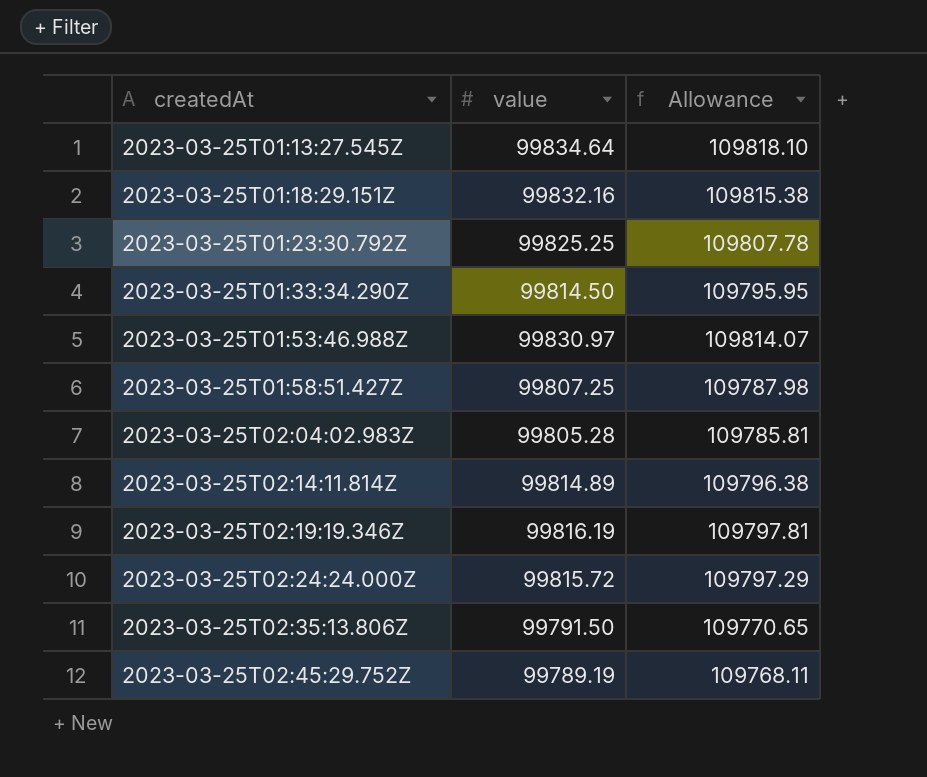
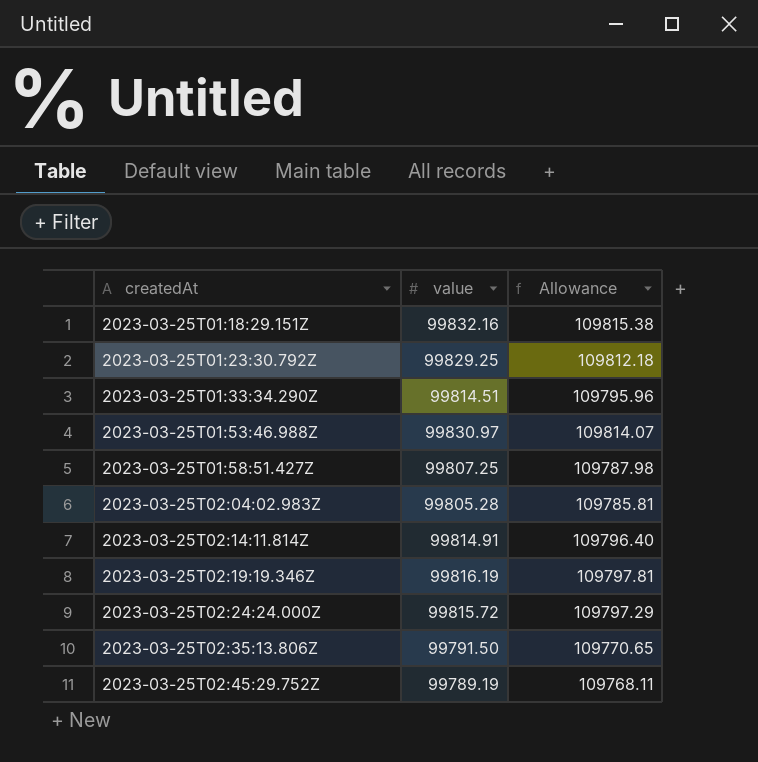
row 2023-03-25T01:13:27.545Z: 99834.64 | 109818.10 -> none
2023-03-25T01:23:30.792Z | value: 99825.25 -> 99829.25
2023-03-25T01:23:30.792Z | Allowance: 109807.78 -> 109812.18
2023-03-25T01:33:34.290Z | value: 99814.50 -> 99814.51
2023-03-25T01:33:34.290Z | Allowance: 109795.95 -> 109795.96
2023-03-25T02:14:11.814Z | value: 99814.89 -> 99814.91
2023-03-25T02:14:11.814Z | Allowance: 109796.38 -> 109796.40

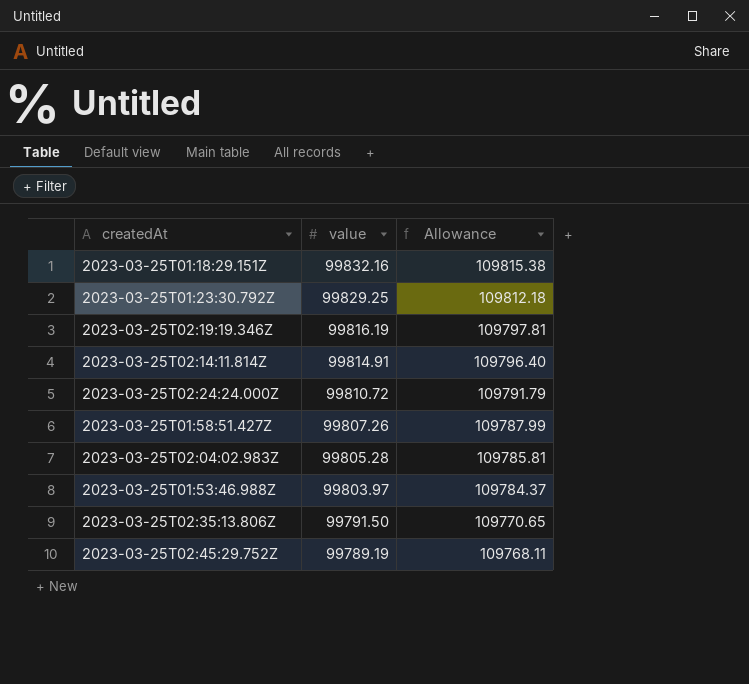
row order: createdAt ascending -> value descending
row 2023-03-25T01:33:34.290Z: 99814.51 | 109795.96 -> none
2023-03-25T02:24:24.000Z | value: 99815.72 -> 99810.72
2023-03-25T02:24:24.000Z | Allowance: 109797.29 -> 109791.79
2023-03-25T01:58:51.427Z | value: 99807.25 -> 99807.26
2023-03-25T01:58:51.427Z | Allowance: 109787.98 -> 109787.99
2023-03-25T01:53:46.988Z | value: 99830.97 -> 99803.97
2023-03-25T01:53:46.988Z | Allowance: 109814.07 -> 109784.37

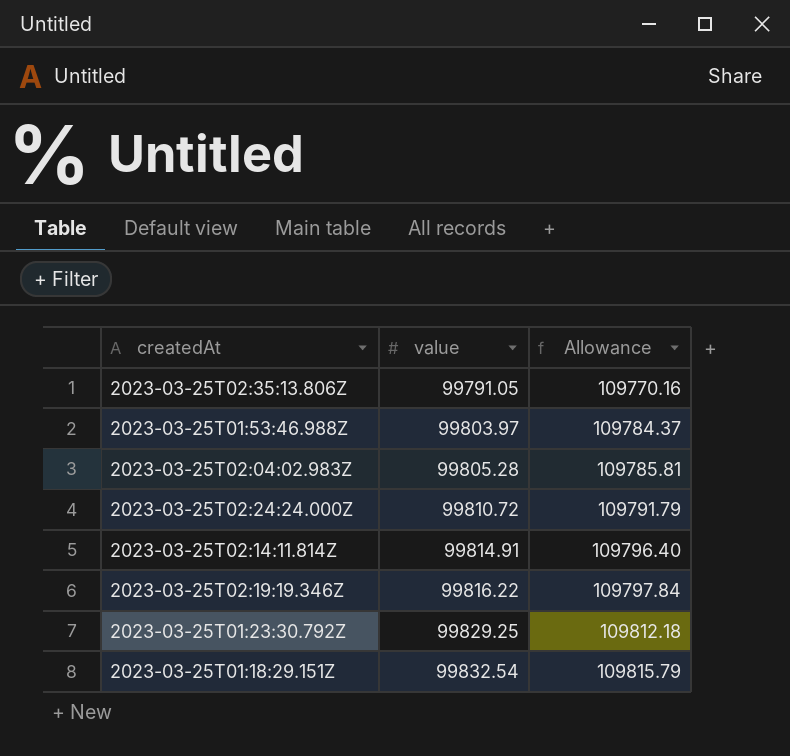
row order: value descending -> value ascending
row 2023-03-25T01:58:51.427Z: 99807.26 | 109787.99 -> none
row 2023-03-25T02:45:29.752Z: 99789.19 | 109768.11 -> none
2023-03-25T02:35:13.806Z | value: 99791.50 -> 99791.05
2023-03-25T02:35:13.806Z | Allowance: 109770.65 -> 109770.16
2023-03-25T02:19:19.346Z | value: 99816.19 -> 99816.22
2023-03-25T02:19:19.346Z | Allowance: 109797.81 -> 109797.84
2023-03-25T01:18:29.151Z | value: 99832.16 -> 99832.54
2023-03-25T01:18:29.151Z | Allowance: 109815.38 -> 109815.79

